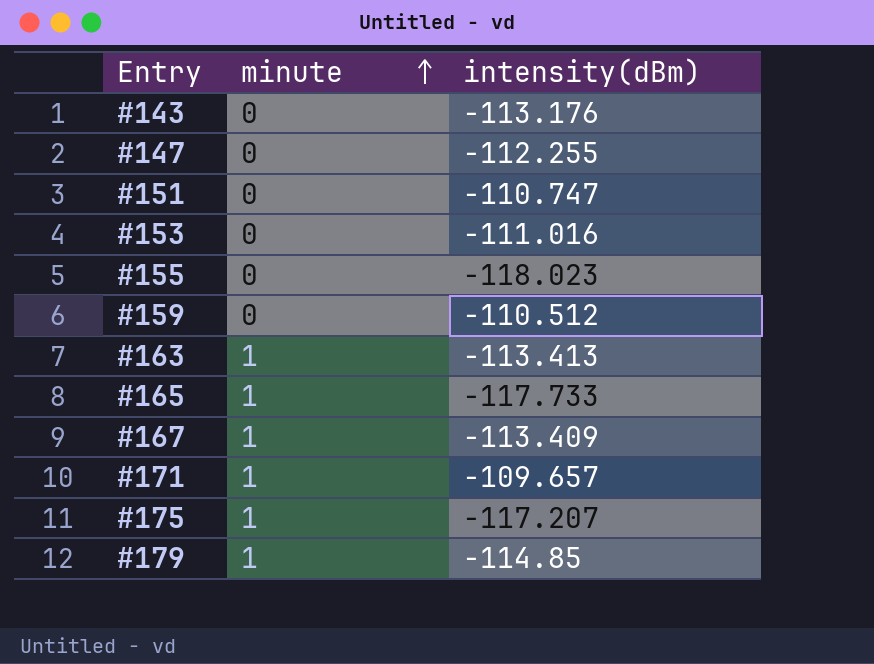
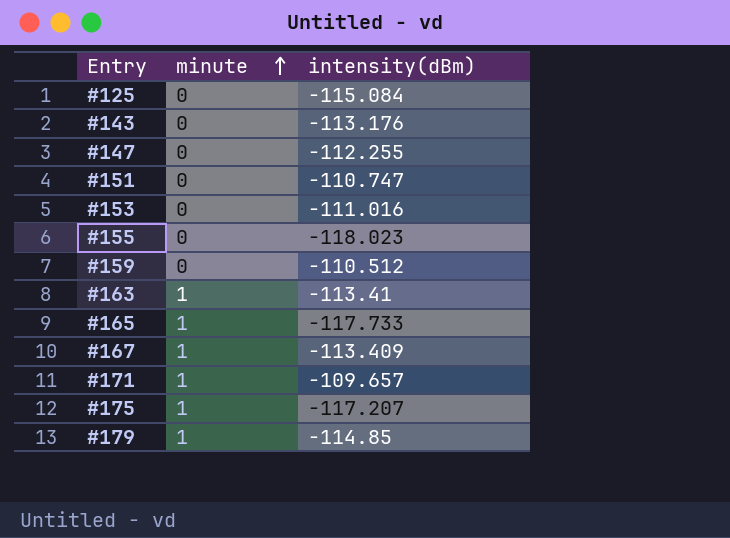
row #125: none -> 0 | -115.084
#163 | intensity(dBm): -113.413 -> -113.41

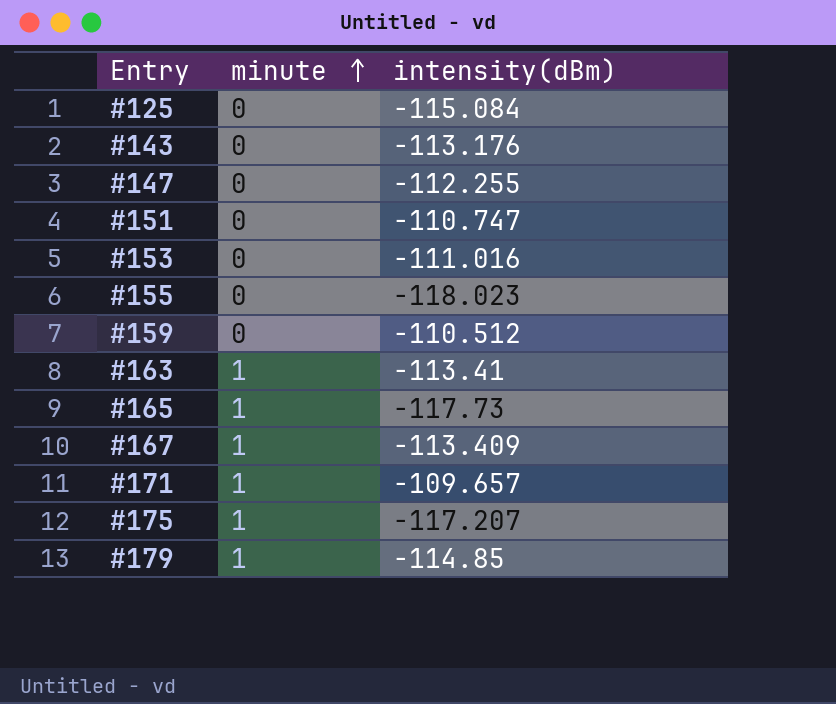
#165 | intensity(dBm): -117.733 -> -117.73

